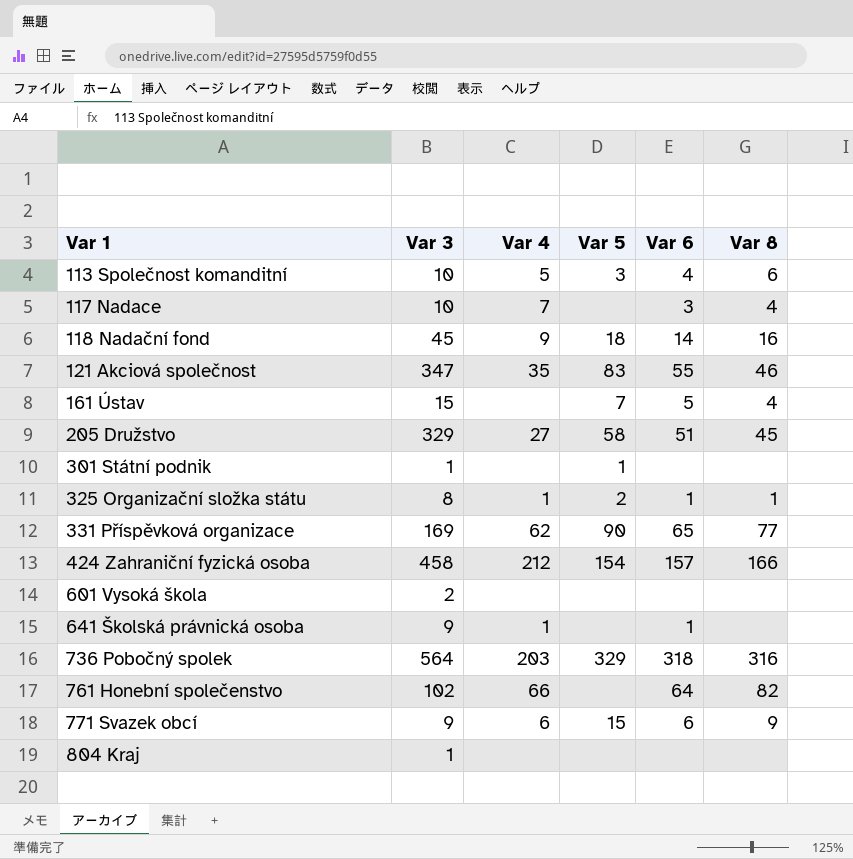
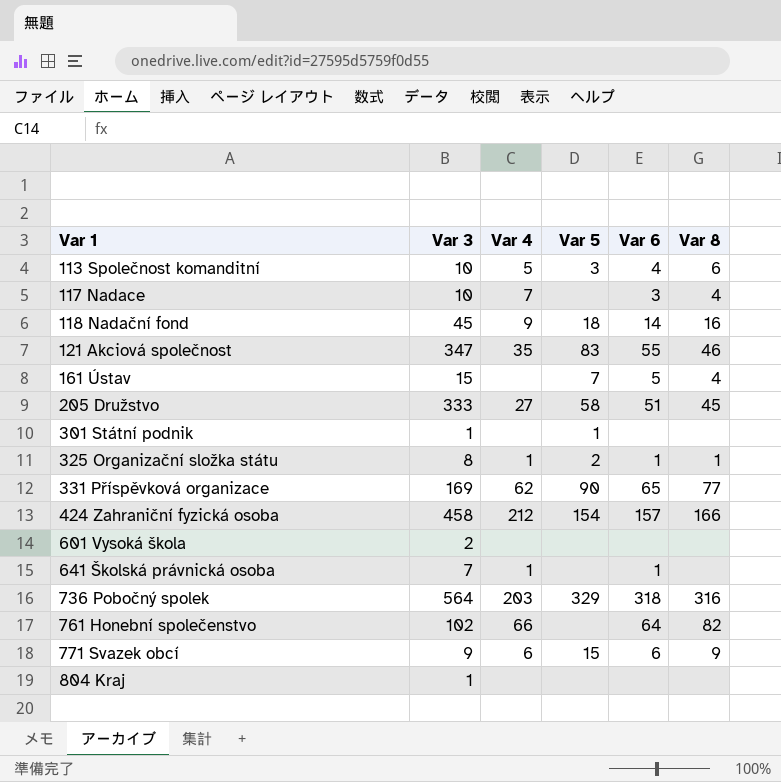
205 Družstvo | Var 3: 329 -> 333
641 Školská právnická osoba | Var 3: 9 -> 7

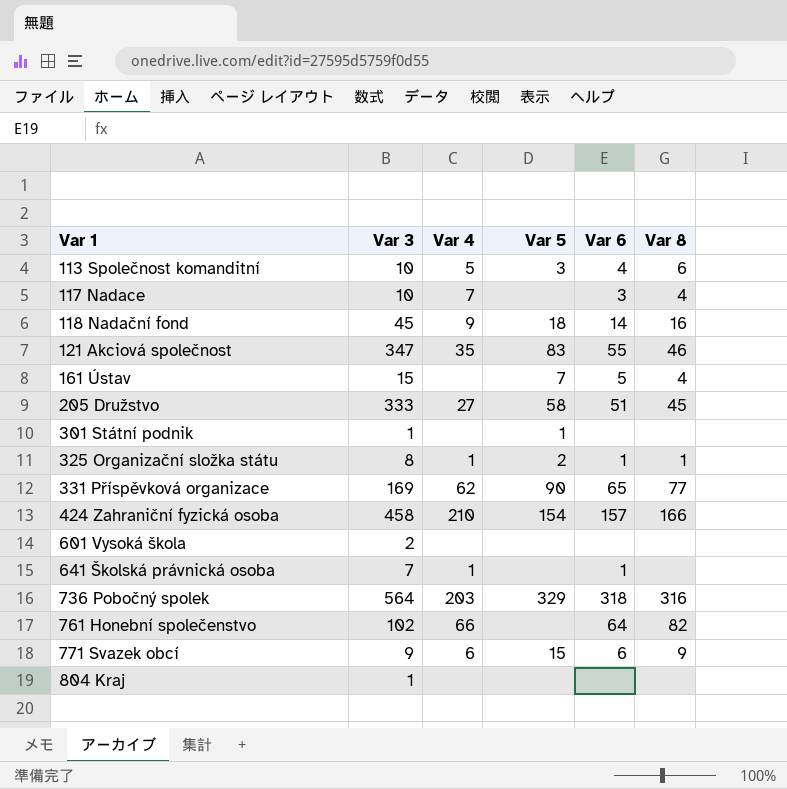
424 Zahraniční fyzická osoba | Var 4: 212 -> 210

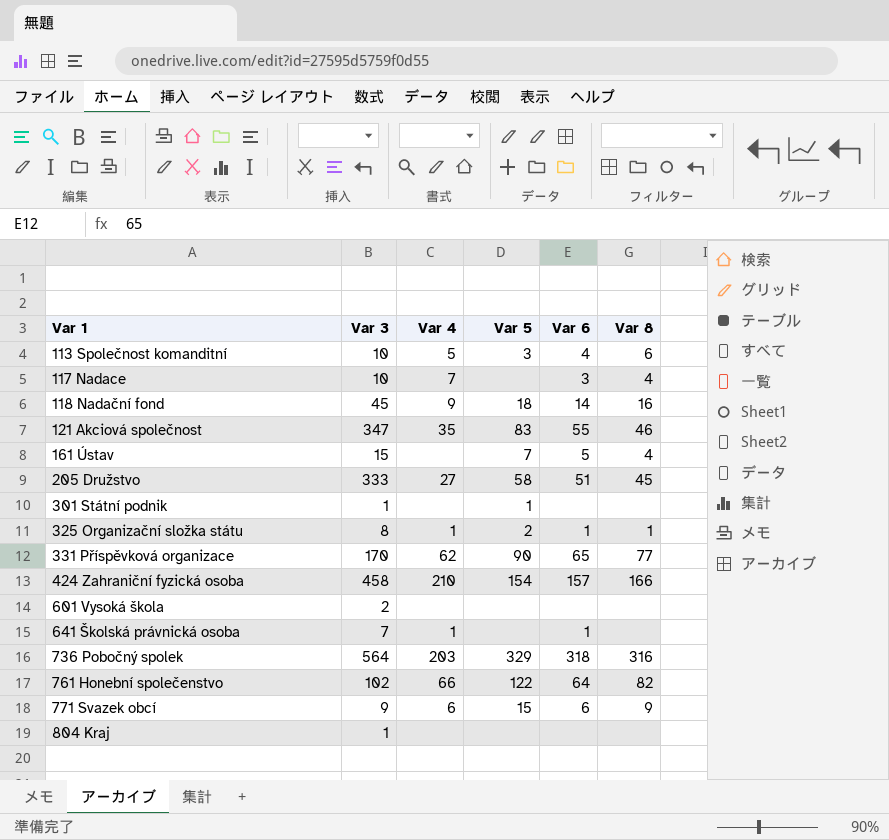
331 Příspěvková organizace | Var 3: 169 -> 170
761 Honební společenstvo | Var 5: none -> 122

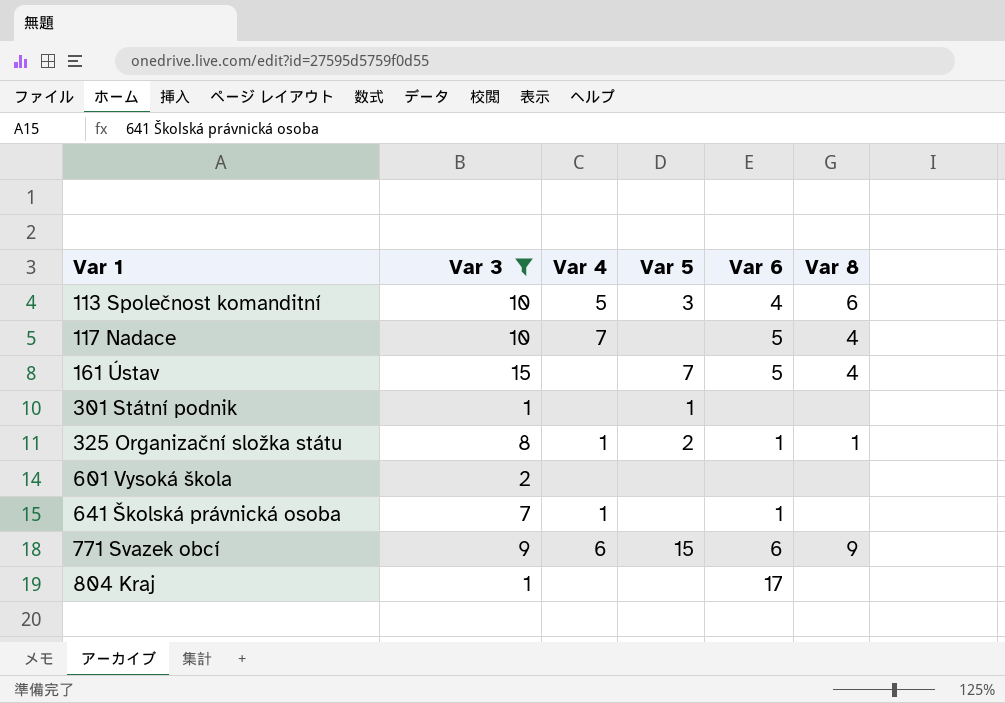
filter: none -> Var 3 <= 15
117 Nadace | Var 6: 3 -> 5
804 Kraj | Var 6: none -> 17

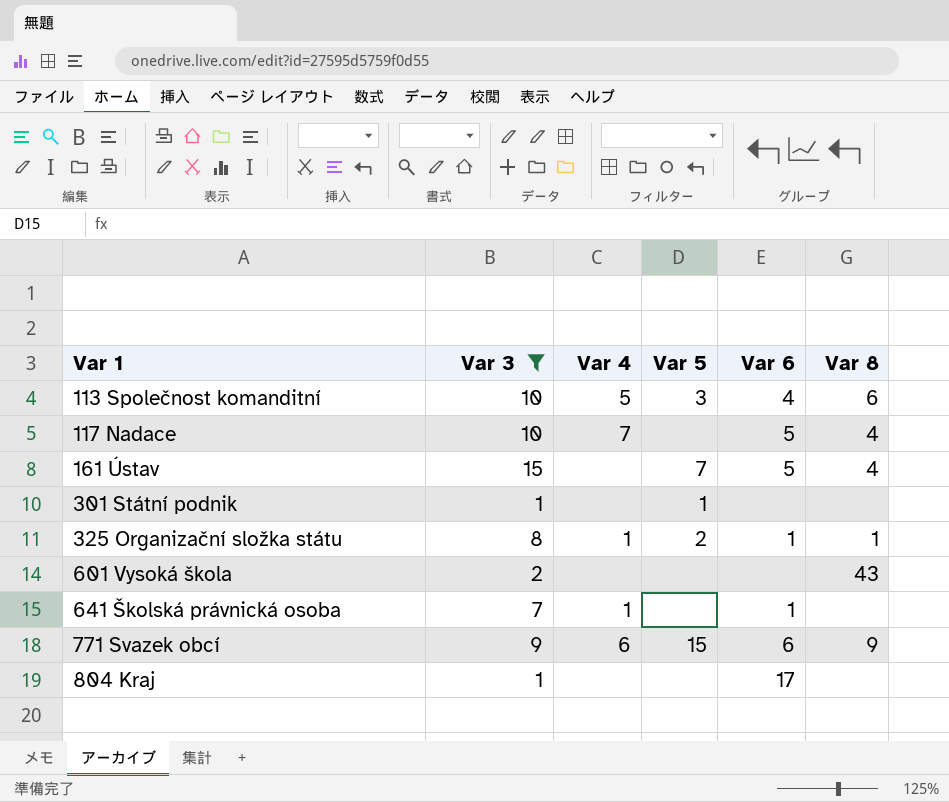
601 Vysoká škola | Var 8: none -> 43

